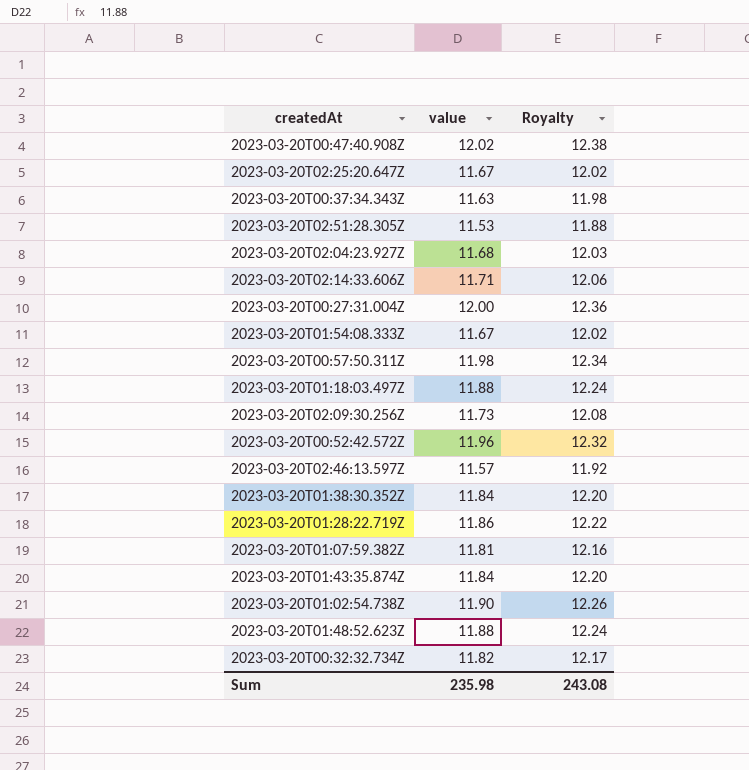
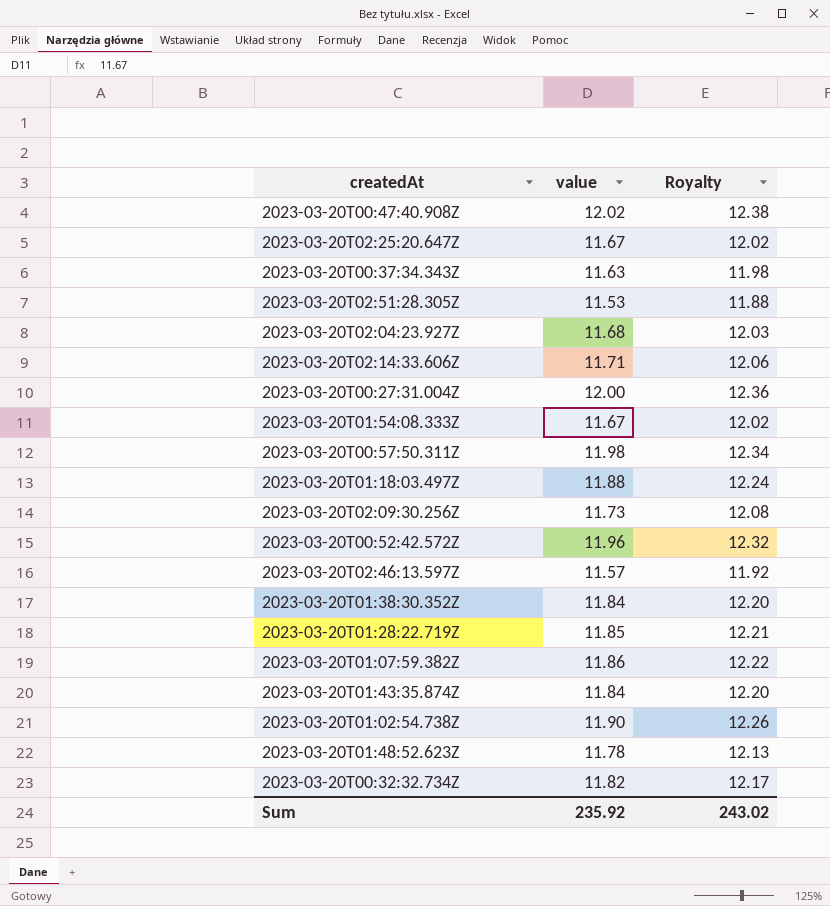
2023-03-20T01:28:22.719Z | value: 11.86 -> 11.85
2023-03-20T01:28:22.719Z | Royalty: 12.22 -> 12.21
2023-03-20T01:07:59.382Z | value: 11.81 -> 11.86
2023-03-20T01:07:59.382Z | Royalty: 12.16 -> 12.22
2023-03-20T01:48:52.623Z | value: 11.88 -> 11.78
2023-03-20T01:48:52.623Z | Royalty: 12.24 -> 12.13
Sum | value: 235.98 -> 235.92
Sum | Royalty: 243.08 -> 243.02

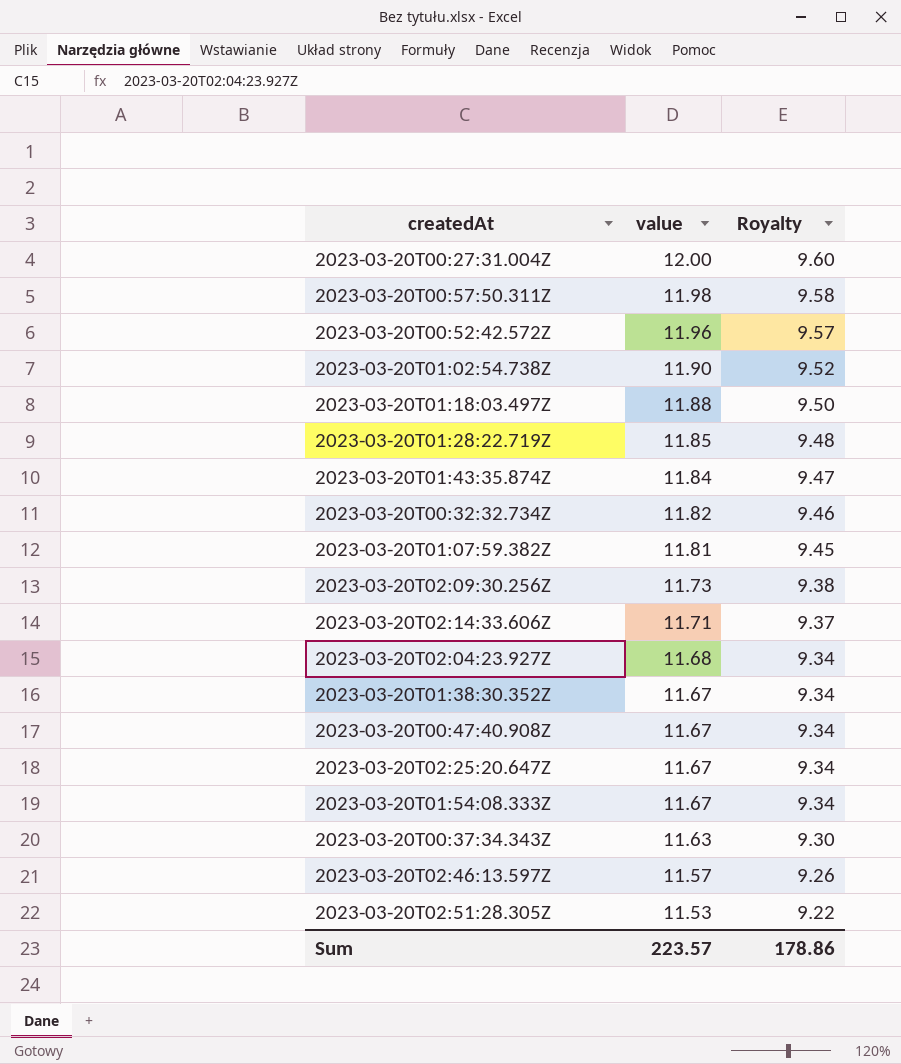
row order: none -> value descending
column Royalty | formula: [value] * 1.03 -> [value] * 0.8
row 2023-03-20T01:48:52.623Z: 11.78 | 12.13 -> none
2023-03-20T01:07:59.382Z | value: 11.86 -> 11.81
2023-03-20T01:38:30.352Z | value: 11.84 -> 11.67
2023-03-20T00:47:40.908Z | value: 12.02 -> 11.67
Sum | value: 235.92 -> 223.57
Sum | Royalty: 243.02 -> 178.86

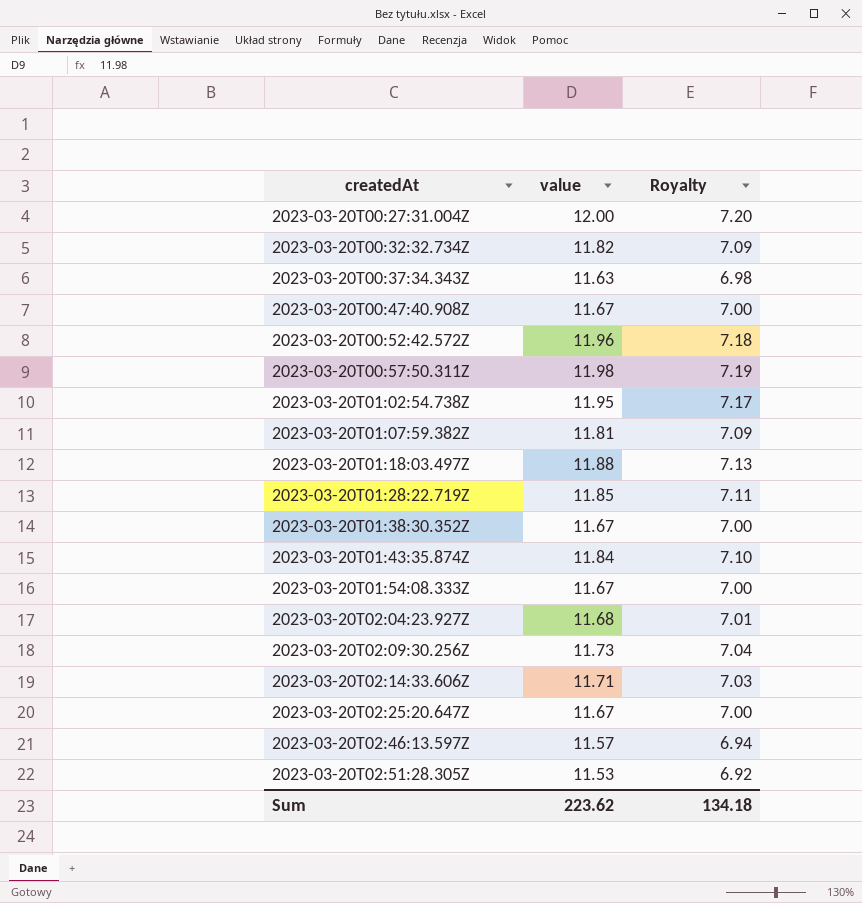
row order: value descending -> createdAt ascending
column Royalty | formula: [value] * 0.8 -> [value] * 0.6
2023-03-20T01:02:54.738Z | value: 11.90 -> 11.95
Sum | value: 223.57 -> 223.62
Sum | Royalty: 178.86 -> 134.18

